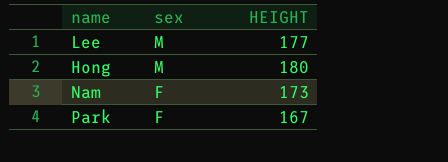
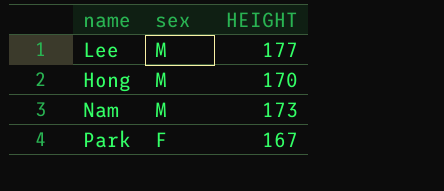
Hong | HEIGHT: 180 -> 170
Nam | sex: F -> M

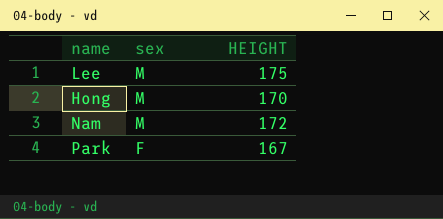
Lee | HEIGHT: 177 -> 175
Nam | HEIGHT: 173 -> 172

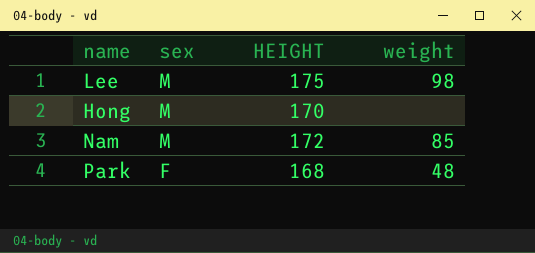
column weight | position: none -> 4
Park | HEIGHT: 167 -> 168

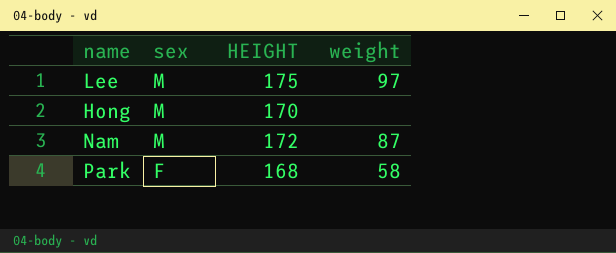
Lee | weight: 98 -> 97
Nam | weight: 85 -> 87
Park | weight: 48 -> 58

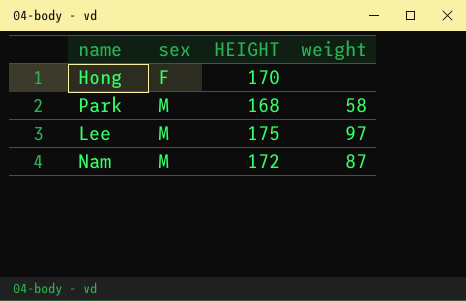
row order: sex descending -> sex ascending
Hong | sex: M -> F
Park | sex: F -> M

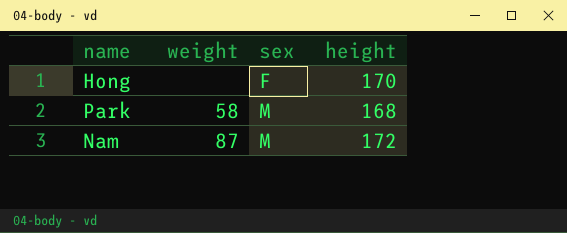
column weight | position: 4 -> 2
column name: HEIGHT -> height
row Lee: M | 175 | 97 -> none

